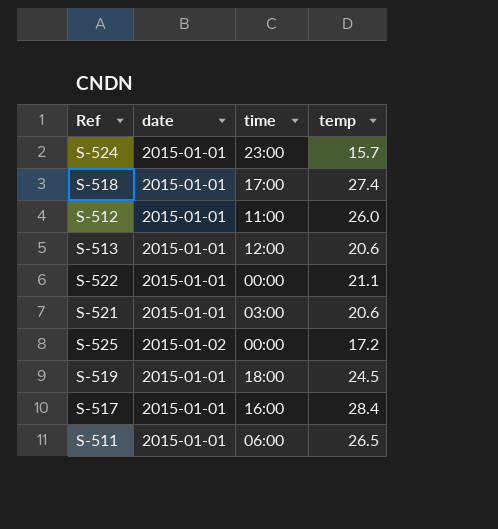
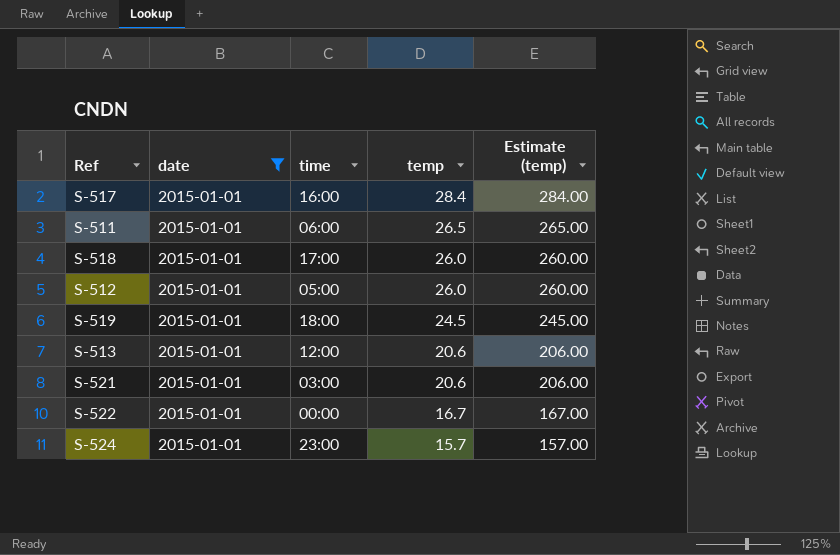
filter: none -> date = 2015-01-01
row order: none -> temp descending
column Estimate (temp) | formula: none -> [temp] * 10
S-518 | temp: 27.4 -> 26.0
S-512 | time: 11:00 -> 05:00
S-522 | temp: 21.1 -> 16.7

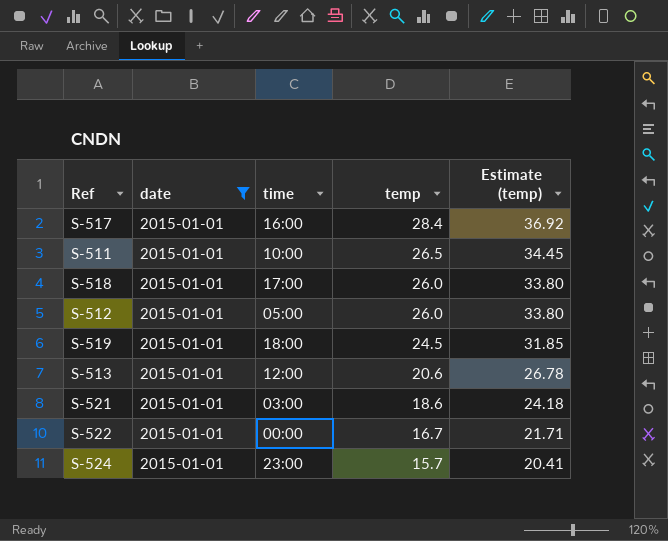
column Estimate (temp) | formula: [temp] * 10 -> [temp] * 1.3
S-511 | time: 06:00 -> 10:00
S-521 | temp: 20.6 -> 18.6

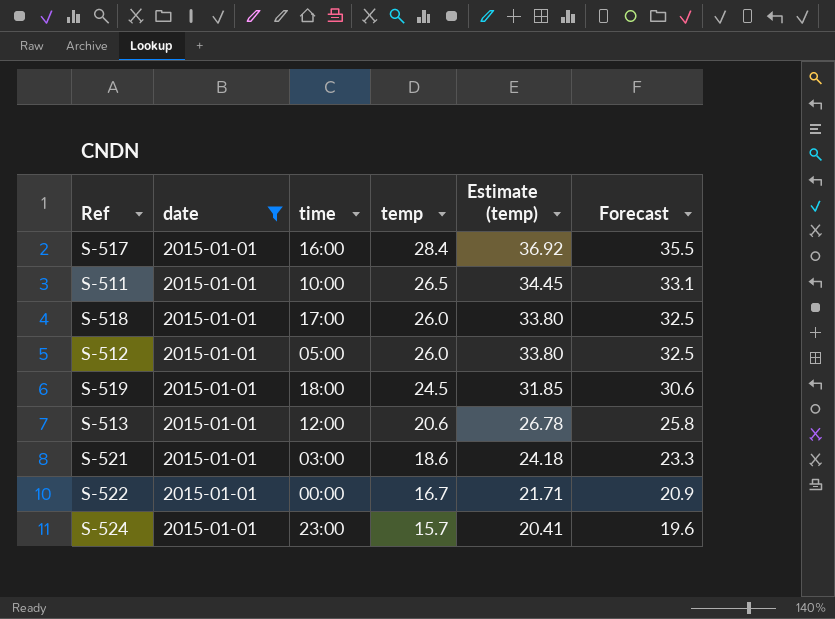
column Forecast | formula: none -> [temp] * 1.25

